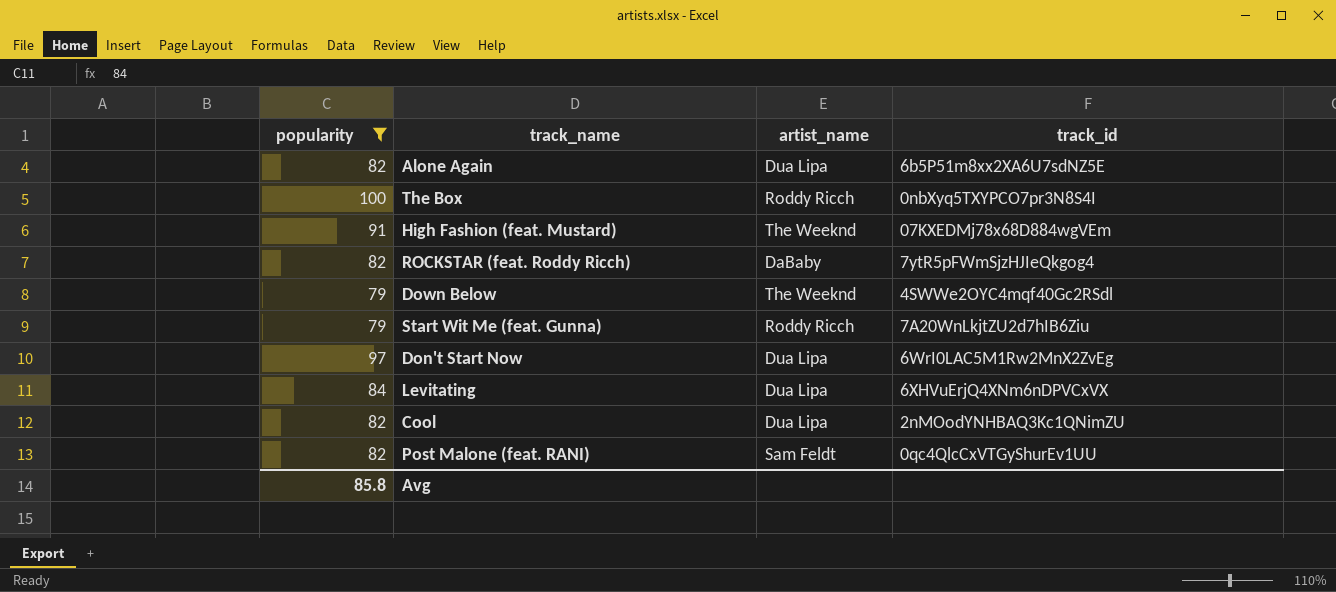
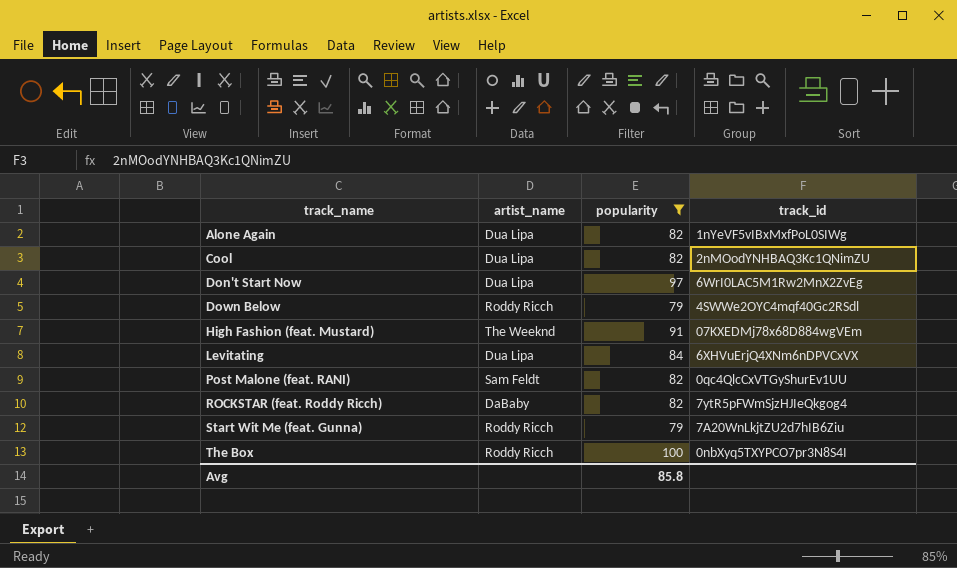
row order: none -> track_name ascending
column popularity | position: 1 -> 3
Alone Again | track_id: 6b5P51m8xx2XA6U7sdNZ5E -> 1nYeVF5vIBxMxfPoL0SIWg
Down Below | artist_name: The Weeknd -> Roddy Ricch

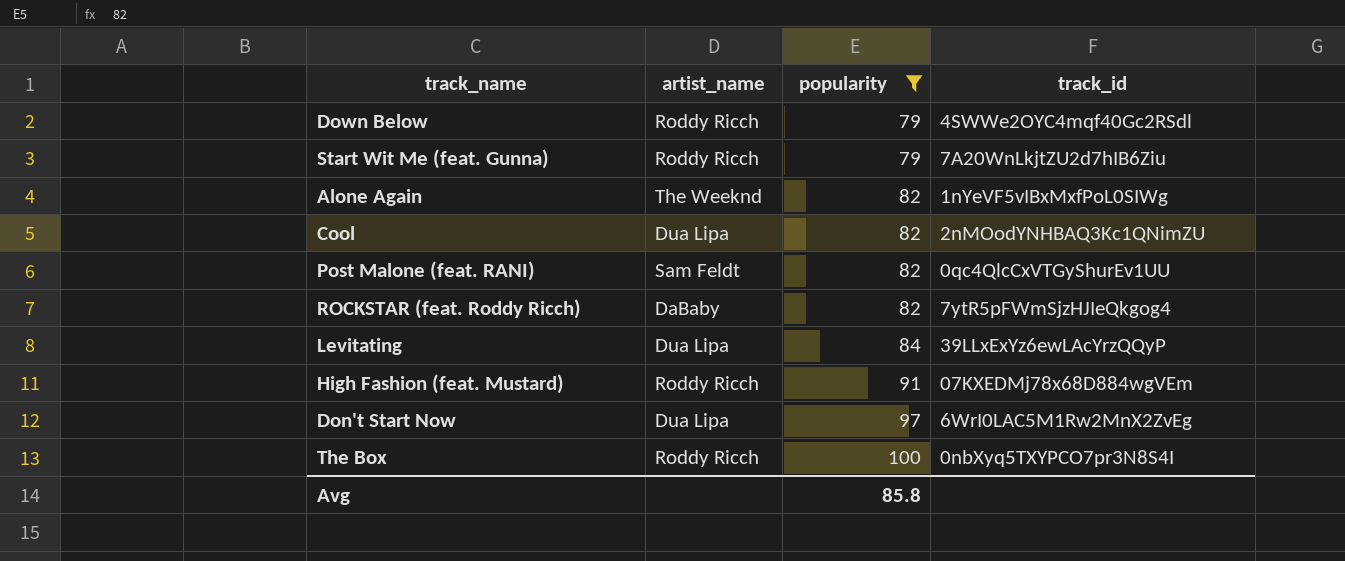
row order: track_name ascending -> popularity ascending
Alone Again | artist_name: Dua Lipa -> The Weeknd
Levitating | track_id: 6XHVuErjQ4XNm6nDPVCxVX -> 39LLxExYz6ewLAcYrzQQyP
High Fashion (feat. Mustard) | artist_name: The Weeknd -> Roddy Ricch

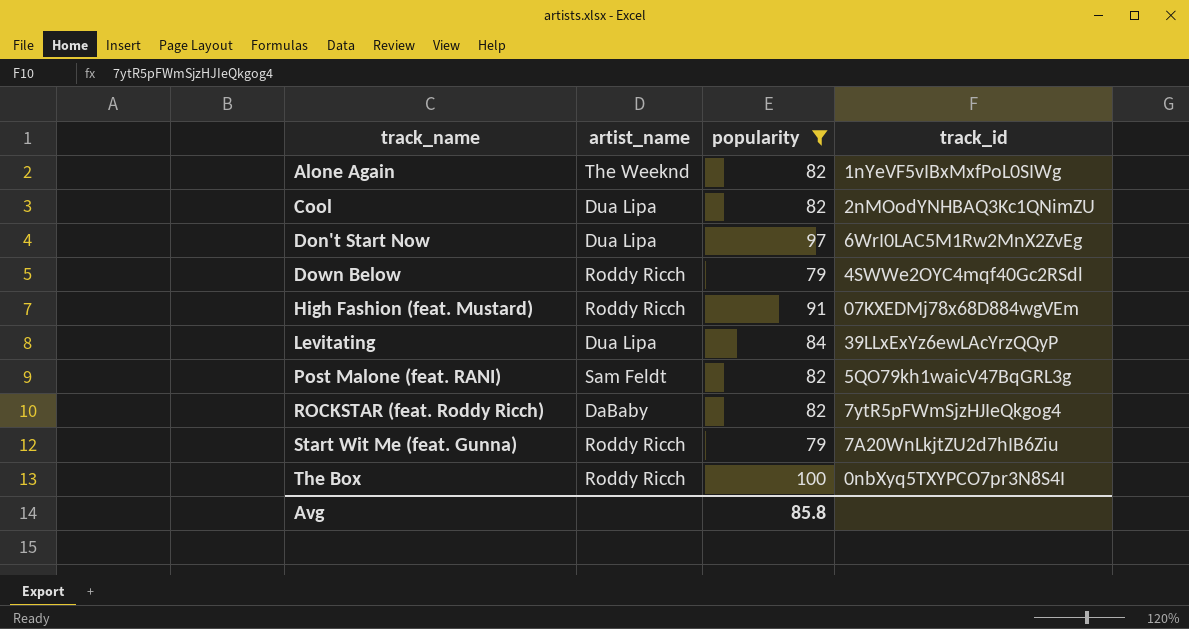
row order: popularity ascending -> track_name ascending
Post Malone (feat. RANI) | track_id: 0qc4QlcCxVTGyShurEv1UU -> 5QO79kh1waicV47BqGRL3g

